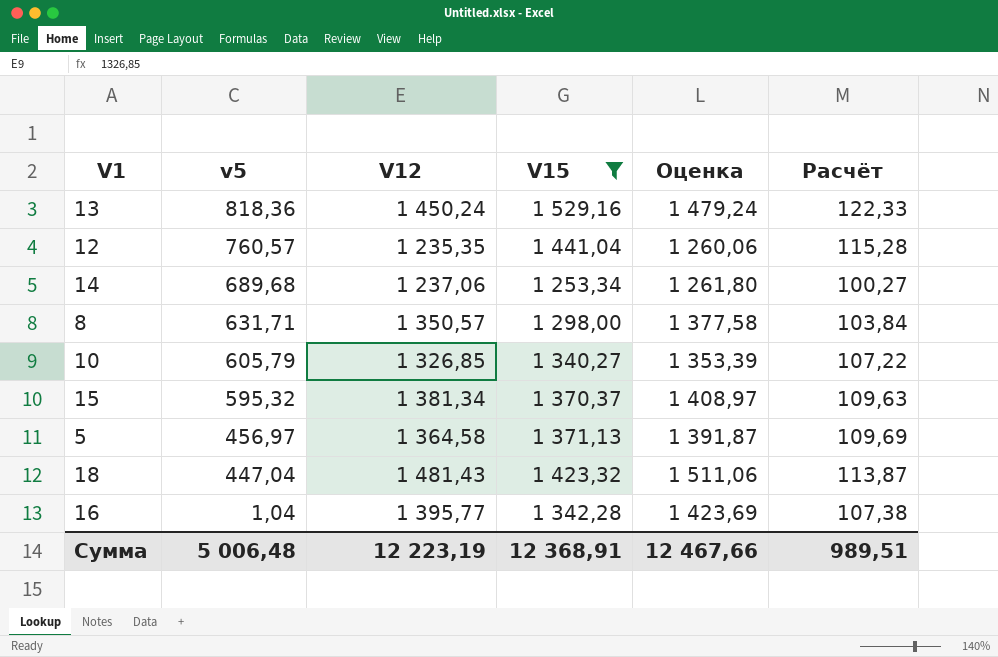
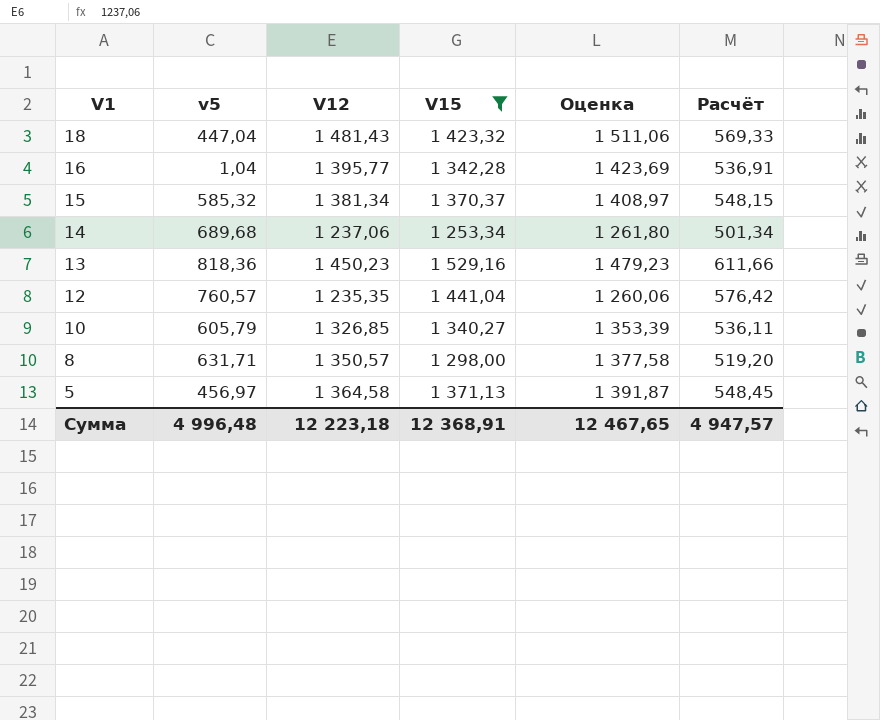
row order: v5 descending -> V1 descending
column Расчёт | formula: [V15] * 0,08 -> [V15] * 0,4
15 | v5: 595,32 -> 585,32
13 | V12: 1 450,24 -> 1 450,23
13 | Оценка: 1 479,24 -> 1 479,23
Сумма | v5: 5 006,48 -> 4 996,48
Сумма | V12: 12 223,19 -> 12 223,18
Сумма | Оценка: 12 467,66 -> 12 467,65
Сумма | Расчёт: 989,51 -> 4 947,57

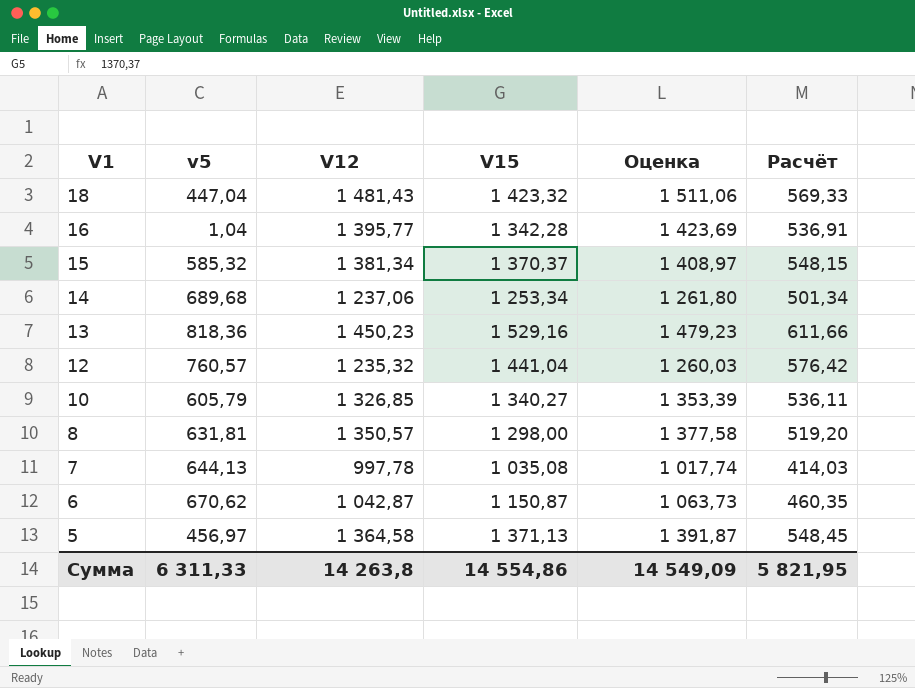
filter: V15 >= 1 253,34 -> none
12 | V12: 1 235,35 -> 1 235,32
12 | Оценка: 1 260,06 -> 1 260,03
8 | v5: 631,71 -> 631,81
Сумма | v5: 4 996,48 -> 6 311,33
Сумма | V12: 12 223,18 -> 14 263,8
Сумма | V15: 12 368,91 -> 14 554,86
Сумма | Оценка: 12 467,65 -> 14 549,09
Сумма | Расчёт: 4 947,57 -> 5 821,95

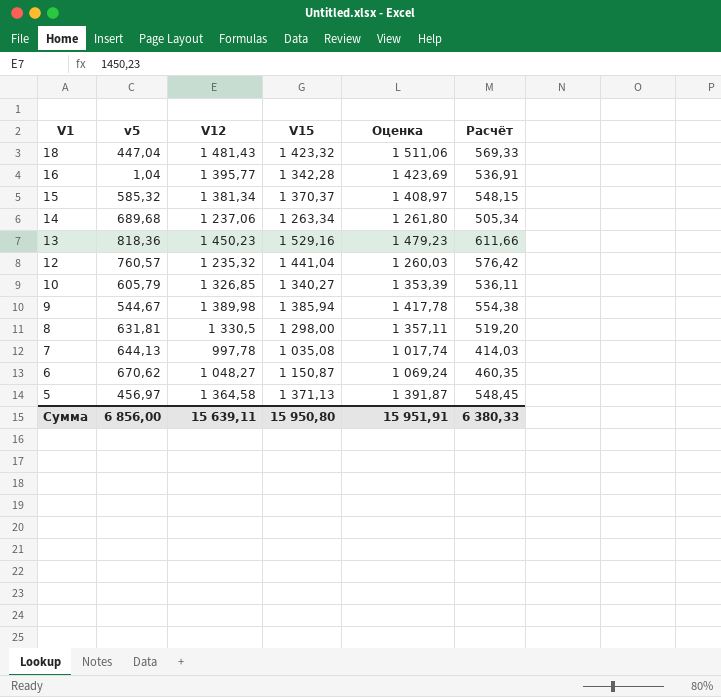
14 | V15: 1 253,34 -> 1 263,34
14 | Расчёт: 501,34 -> 505,34
row 9: none -> 544,67 | 1 389,98 | 1 385,94 | 1 417,78 | 554,38
8 | V12: 1 350,57 -> 1 330,5
8 | Оценка: 1 377,58 -> 1 357,11
6 | V12: 1 042,87 -> 1 048,27
6 | Оценка: 1 063,73 -> 1 069,24
Сумма | v5: 6 311,33 -> 6 856,00
Сумма | V12: 14 263,8 -> 15 639,11
Сумма | V15: 14 554,86 -> 15 950,80
Сумма | Оценка: 14 549,09 -> 15 951,91
Сумма | Расчёт: 5 821,95 -> 6 380,33

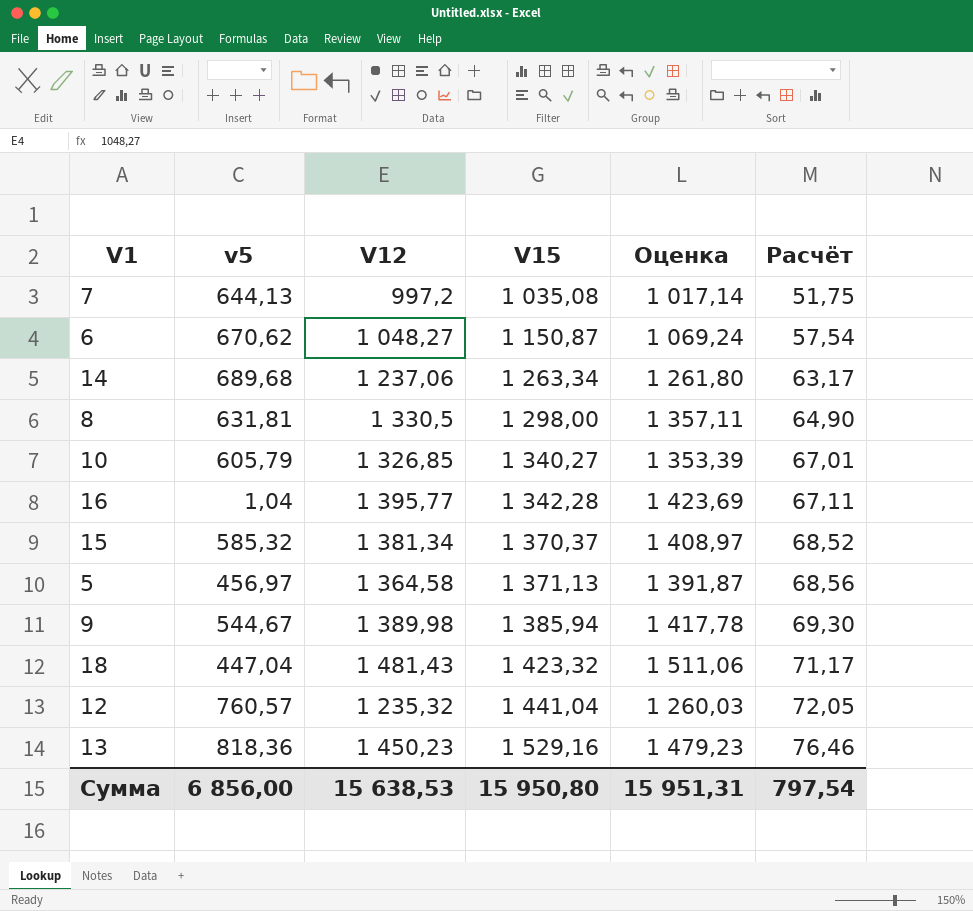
row order: V1 descending -> V15 ascending
column Расчёт | formula: [V15] * 0,4 -> [V15] * 0,05
7 | V12: 997,78 -> 997,2
7 | Оценка: 1 017,74 -> 1 017,14
Сумма | V12: 15 639,11 -> 15 638,53
Сумма | Оценка: 15 951,91 -> 15 951,31
Сумма | Расчёт: 6 380,33 -> 797,54

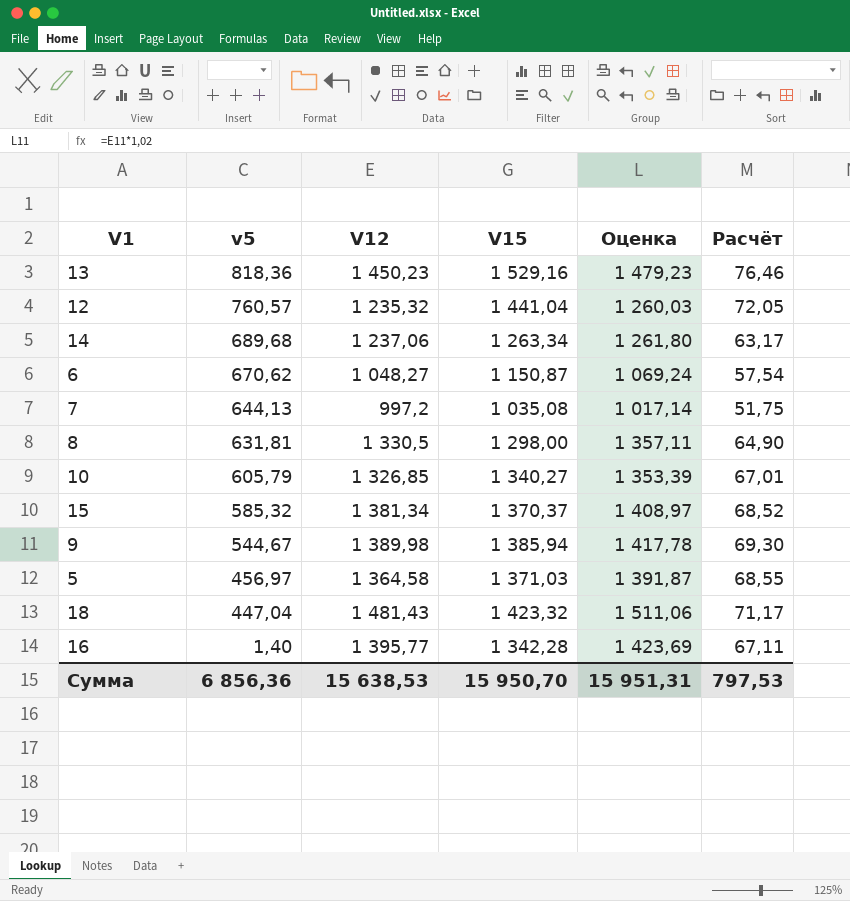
row order: V15 ascending -> v5 descending
5 | V15: 1 371,13 -> 1 371,03
5 | Расчёт: 68,56 -> 68,55
16 | v5: 1,04 -> 1,40
Сумма | v5: 6 856,00 -> 6 856,36
Сумма | V15: 15 950,80 -> 15 950,70
Сумма | Расчёт: 797,54 -> 797,53

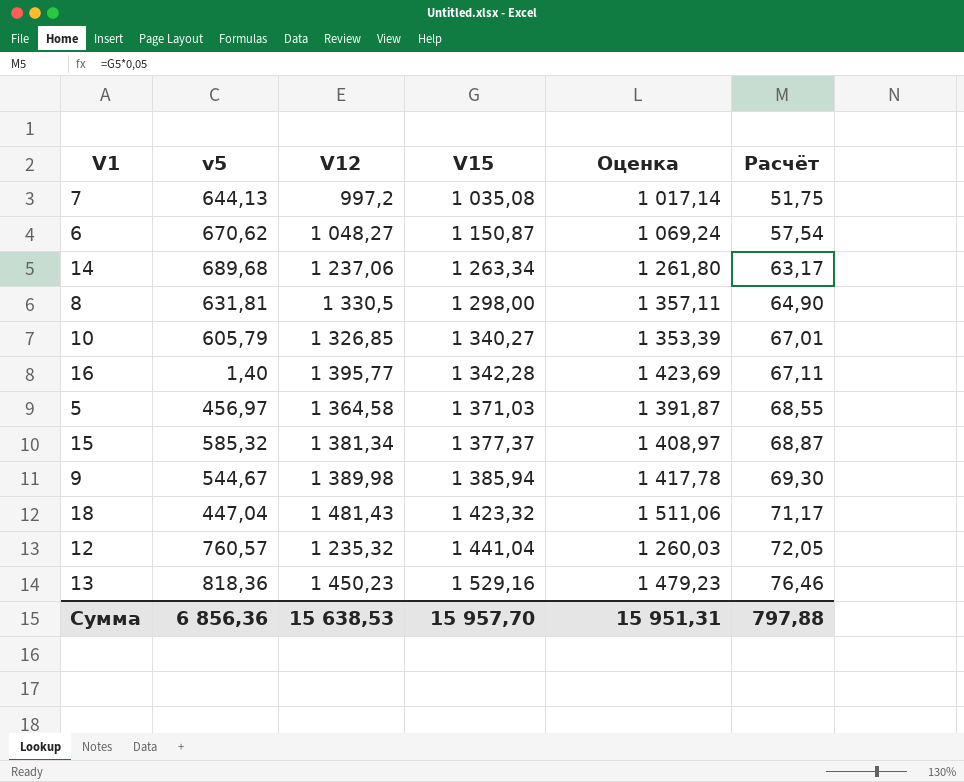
row order: v5 descending -> V15 ascending
15 | V15: 1 370,37 -> 1 377,37
15 | Расчёт: 68,52 -> 68,87
Сумма | V15: 15 950,70 -> 15 957,70
Сумма | Расчёт: 797,53 -> 797,88

